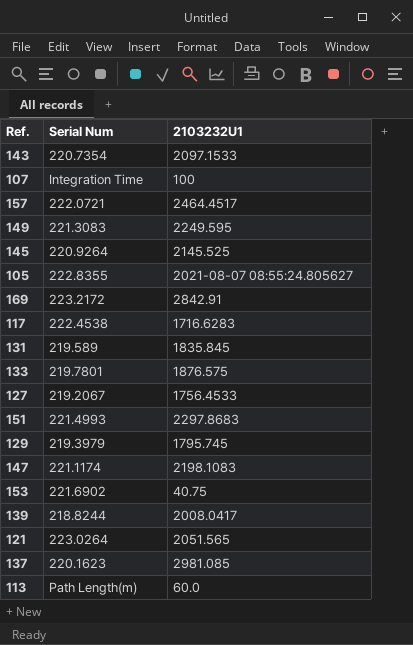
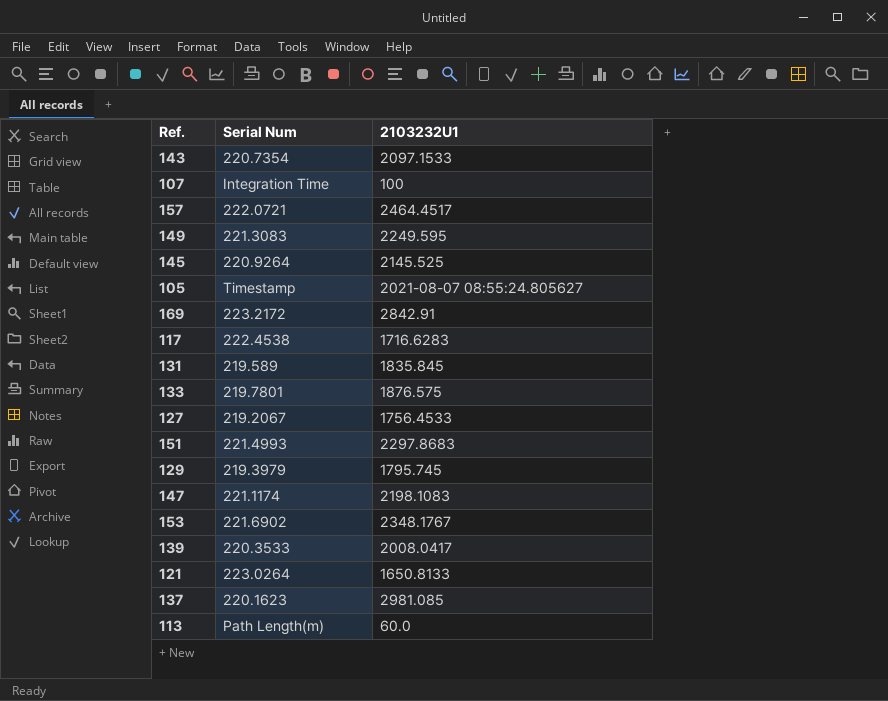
105 | Serial Num: 222.8355 -> Timestamp
153 | 2103232U1: 40.75 -> 2348.1767
139 | Serial Num: 218.8244 -> 220.3533
121 | 2103232U1: 2051.565 -> 1650.8133

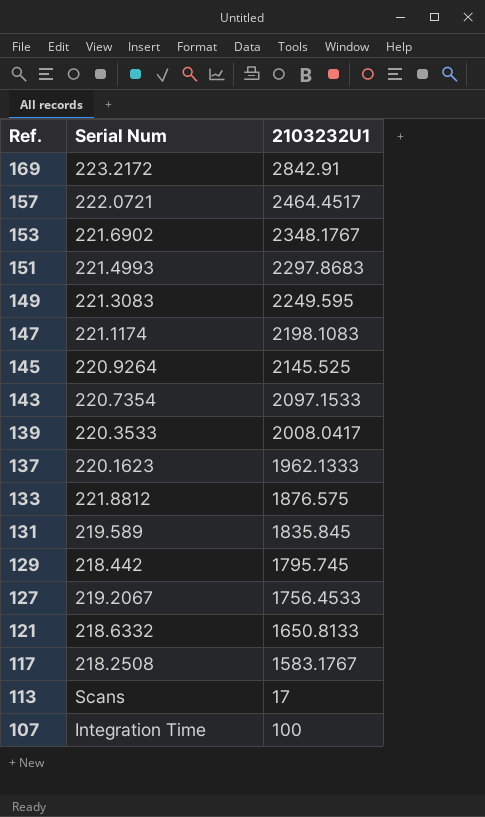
row order: none -> Ref. descending
row 105: Timestamp | 2021-08-07 08:55:24.805627 -> none
137 | 2103232U1: 2981.085 -> 1962.1333
133 | Serial Num: 219.7801 -> 221.8812
129 | Serial Num: 219.3979 -> 218.442
121 | Serial Num: 223.0264 -> 218.6332
117 | Serial Num: 222.4538 -> 218.2508
117 | 2103232U1: 1716.6283 -> 1583.1767
113 | Serial Num: Path Length(m) -> Scans
113 | 2103232U1: 60.0 -> 17

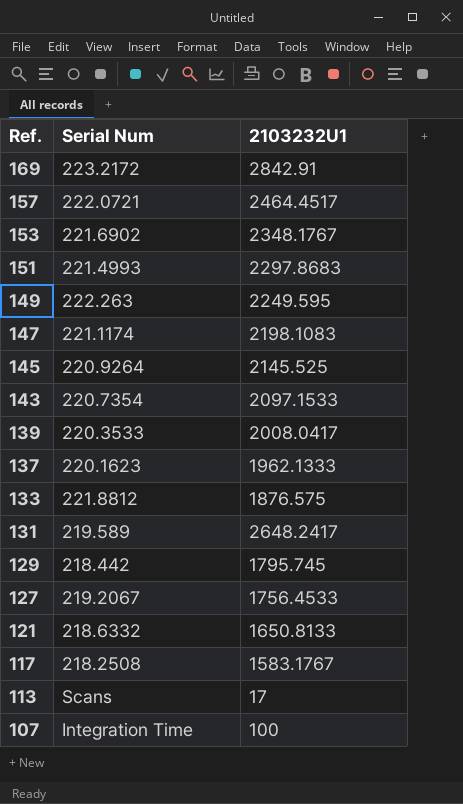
149 | Serial Num: 221.3083 -> 222.263
131 | 2103232U1: 1835.845 -> 2648.2417

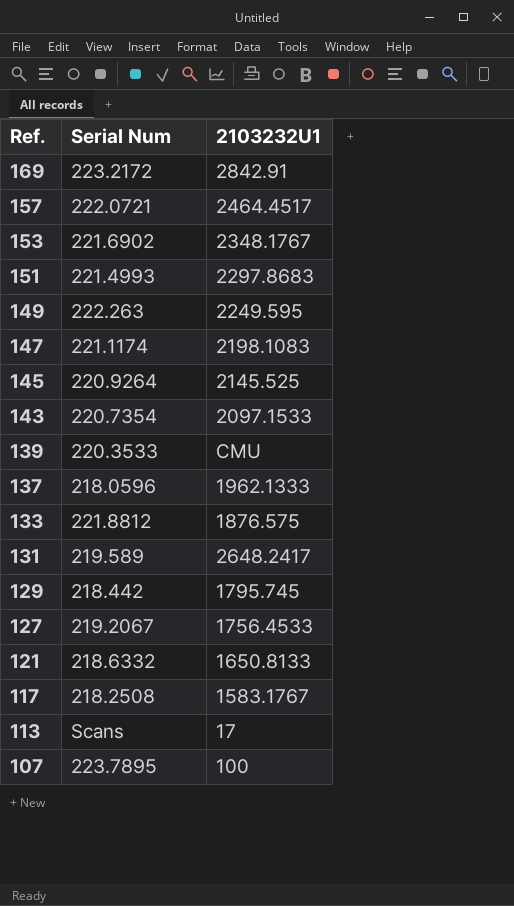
139 | 2103232U1: 2008.0417 -> CMU
137 | Serial Num: 220.1623 -> 218.0596
107 | Serial Num: Integration Time -> 223.7895

